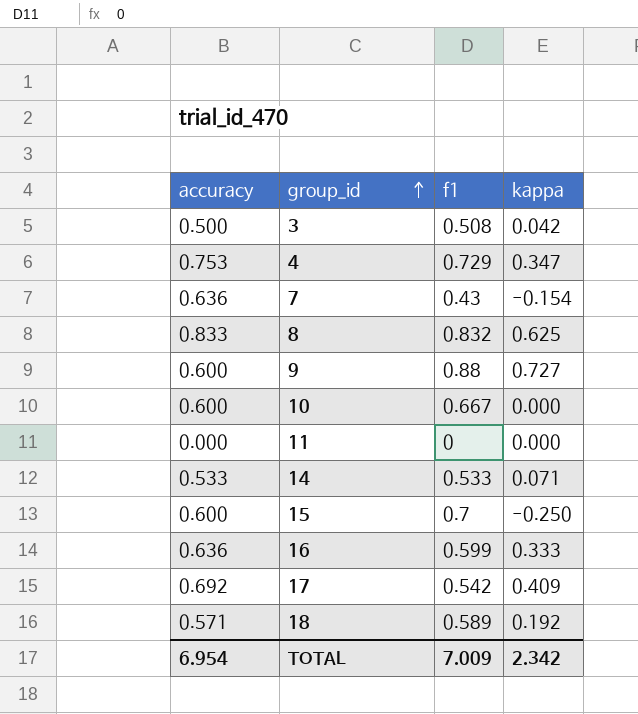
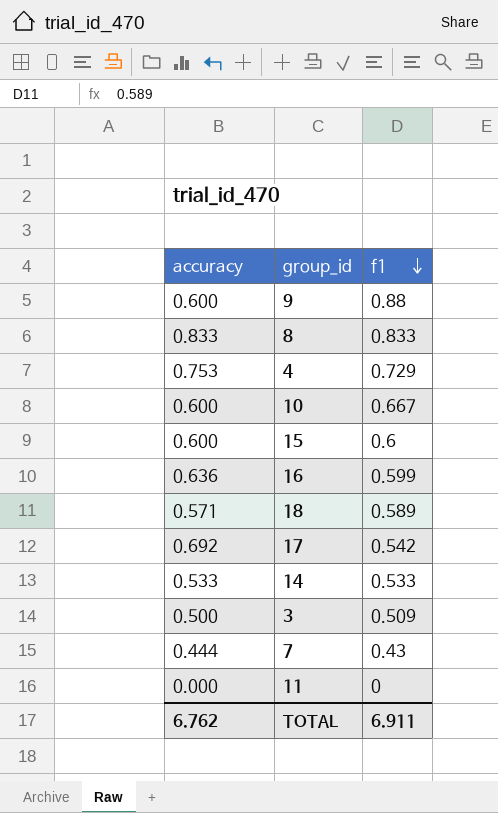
row order: group_id ascending -> f1 descending
column kappa | position: 4 -> none
8 | f1: 0.832 -> 0.833
15 | f1: 0.7 -> 0.6
3 | f1: 0.508 -> 0.509
7 | accuracy: 0.636 -> 0.444
TOTAL | accuracy: 6.954 -> 6.762
TOTAL | f1: 7.009 -> 6.911

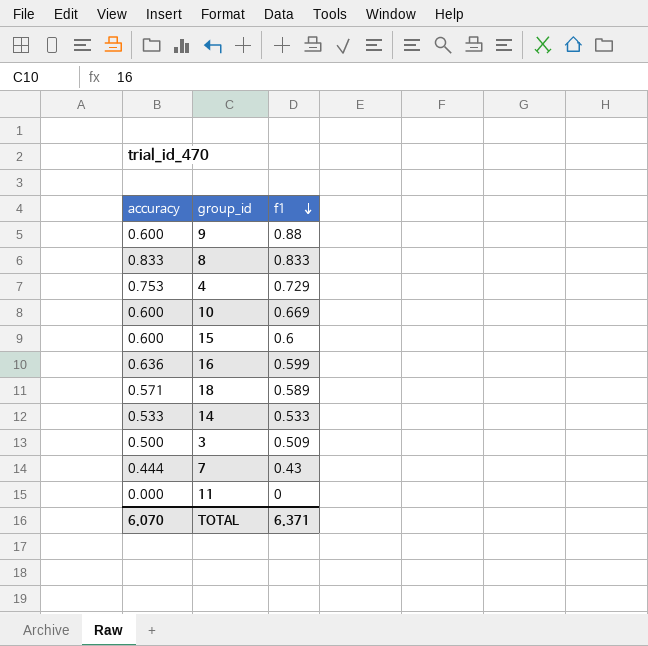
row 17: 0.692 | 0.542 -> none
10 | f1: 0.667 -> 0.669
TOTAL | accuracy: 6.762 -> 6.070
TOTAL | f1: 6.911 -> 6.371

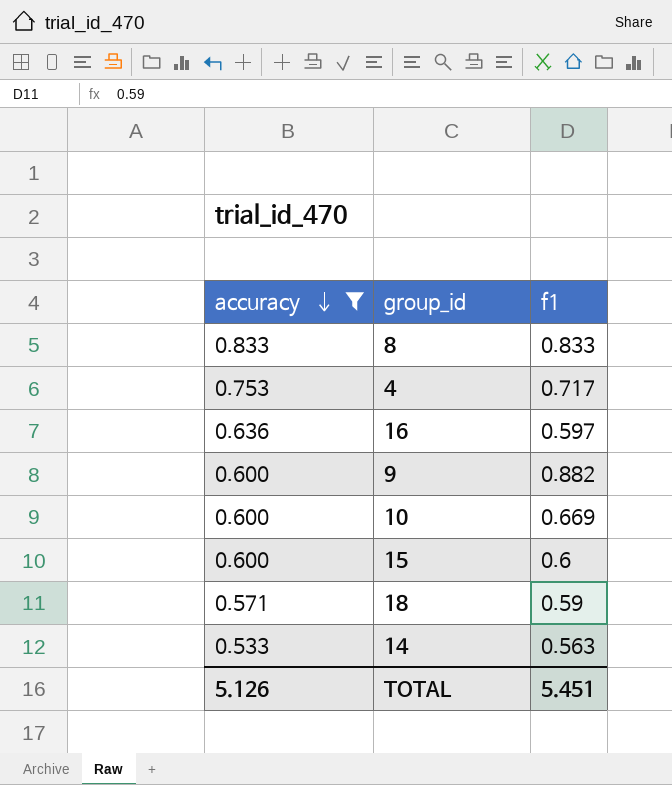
filter: none -> accuracy >= 0.533
row order: f1 descending -> accuracy descending
4 | f1: 0.729 -> 0.717
16 | f1: 0.599 -> 0.597
9 | f1: 0.88 -> 0.882
18 | f1: 0.589 -> 0.59
14 | f1: 0.533 -> 0.563
TOTAL | accuracy: 6.070 -> 5.126
TOTAL | f1: 6.371 -> 5.451

